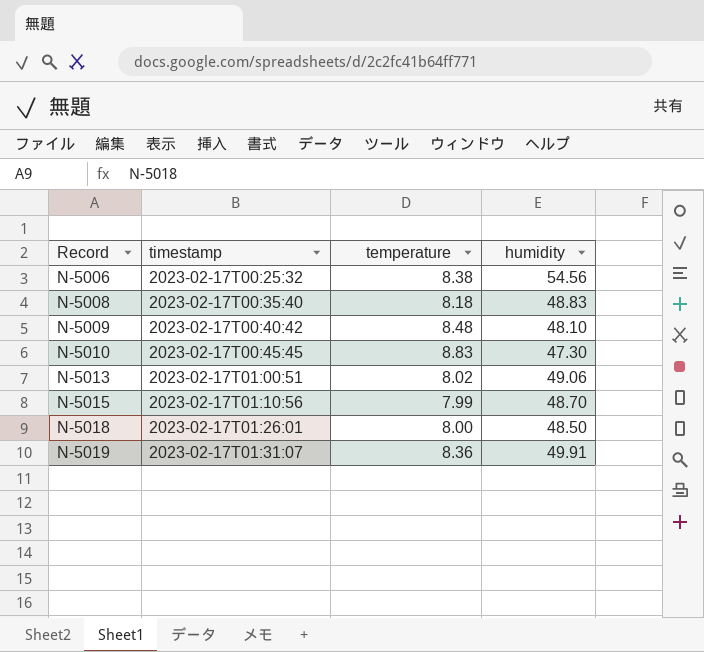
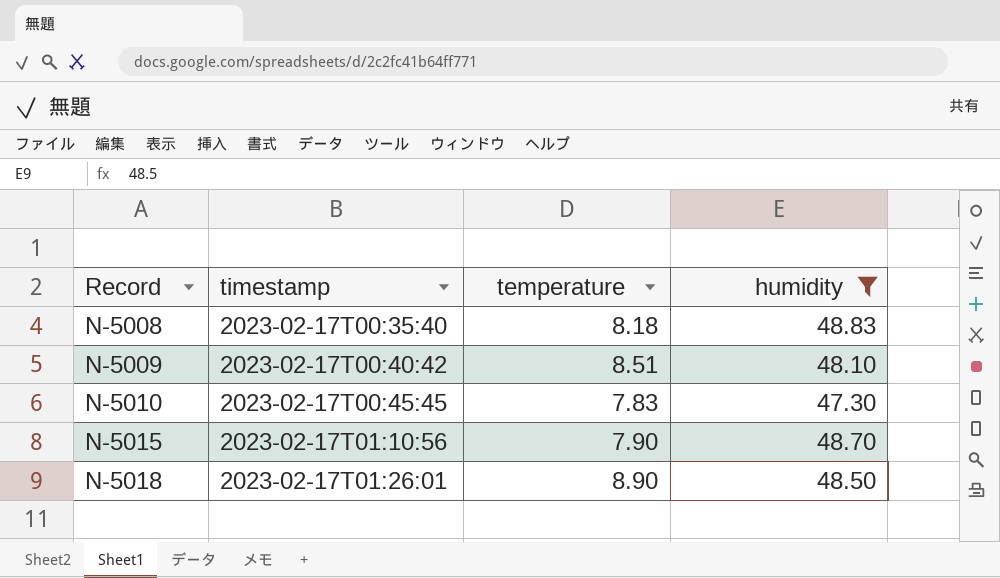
filter: none -> humidity <= 48.83
N-5009 | temperature: 8.48 -> 8.51
N-5010 | temperature: 8.83 -> 7.83
N-5015 | temperature: 7.99 -> 7.90
N-5018 | temperature: 8.00 -> 8.90

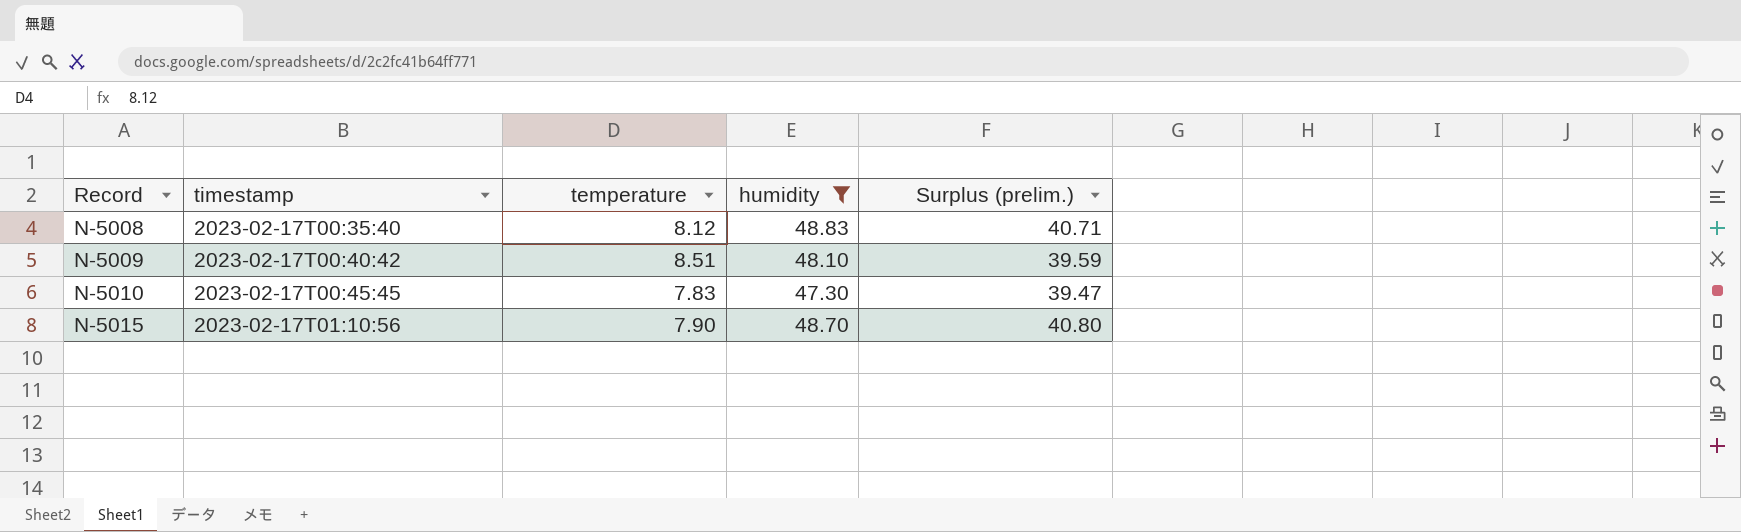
column Surplus (prelim.) | formula: none -> [humidity] - [temperature]
row N-5018: 2023-02-17T01:26:01 | 8.90 | 48.50 -> none
N-5008 | temperature: 8.18 -> 8.12

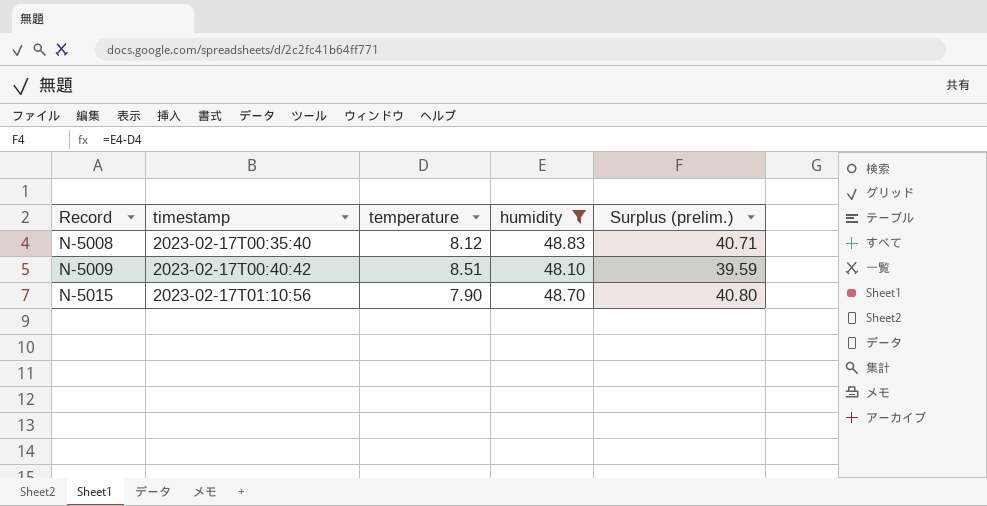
row N-5010: 2023-02-17T00:45:45 | 7.83 | 47.30 | 39.47 -> none

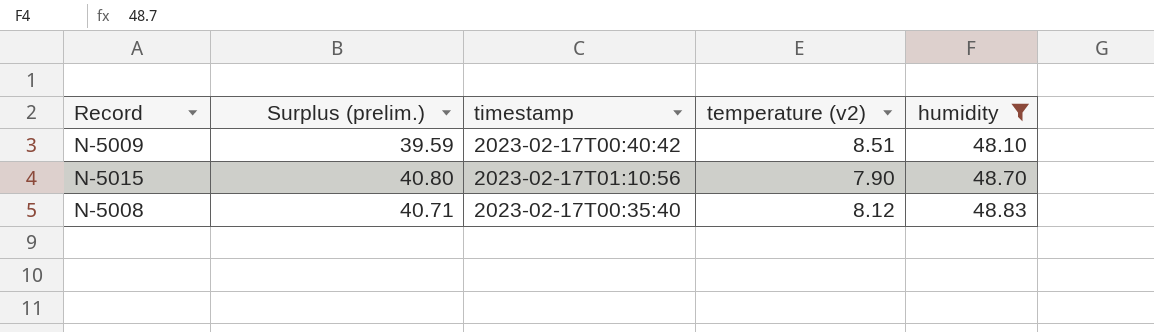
row order: Record ascending -> humidity ascending
column Surplus (prelim.) | position: 5 -> 2
column name: temperature -> temperature (v2)

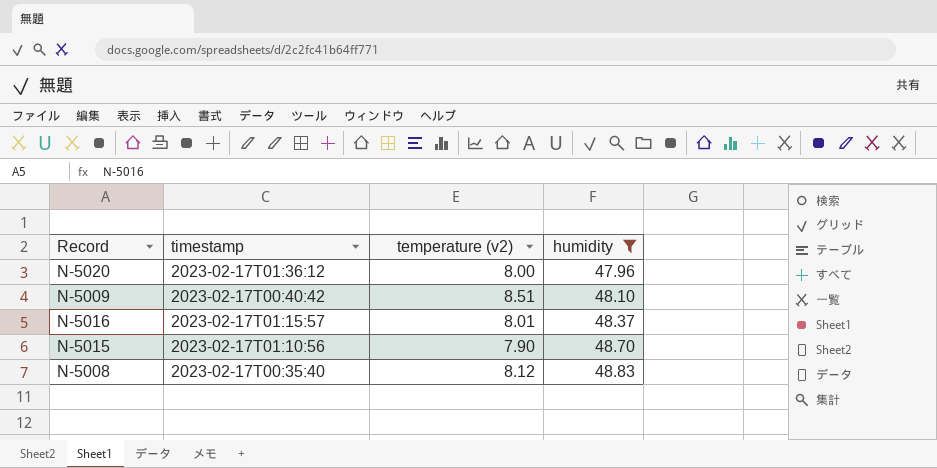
column Surplus (prelim.) | formula: [humidity] - [temperature (v2)] -> none
row N-5020: none -> 2023-02-17T01:36:12 | 8.00 | 47.96
row N-5016: none -> 2023-02-17T01:15:57 | 8.01 | 48.37

